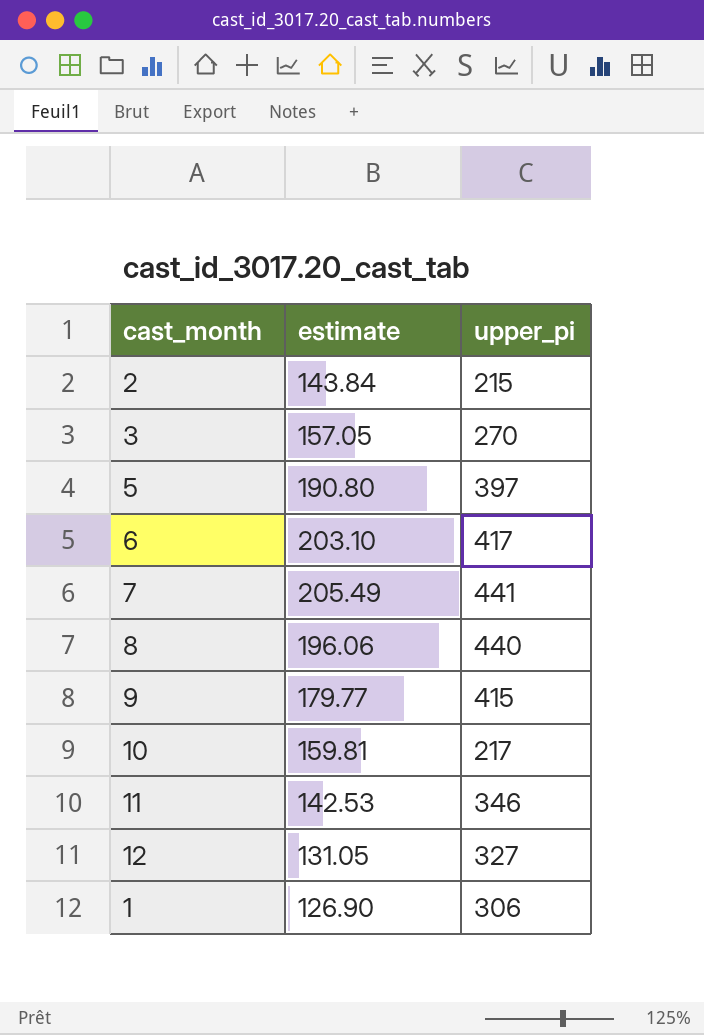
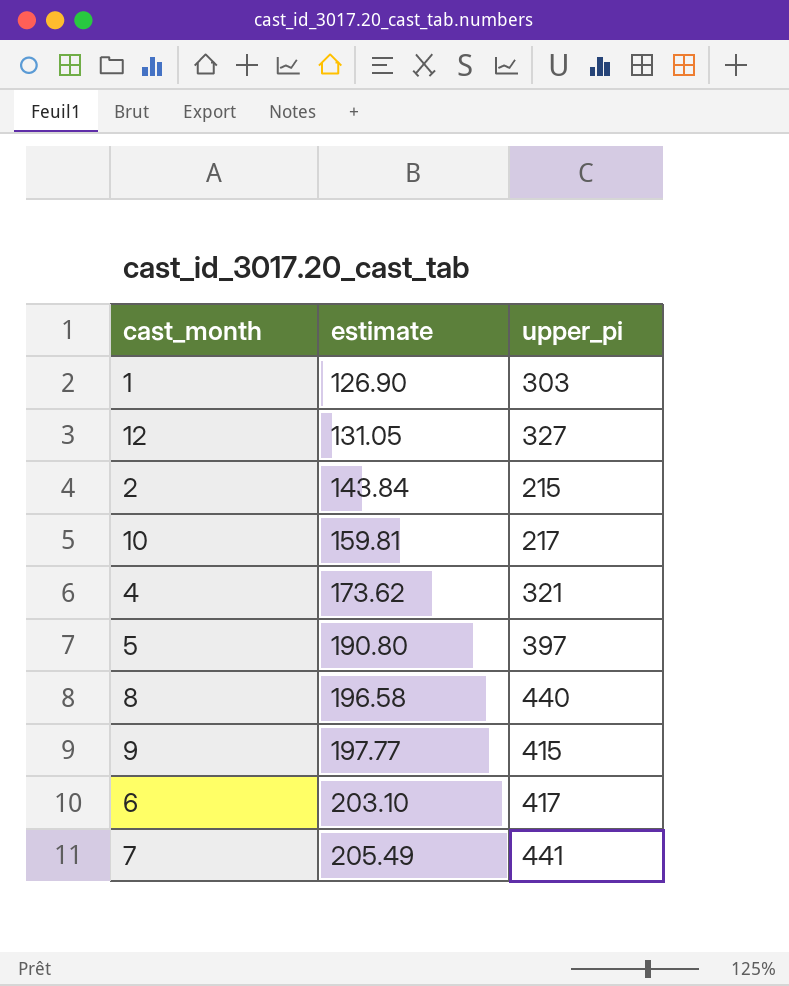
row order: none -> estimate ascending
row 3: 157.05 | 270 -> none
row 11: 142.53 | 346 -> none
1 | upper_pi: 306 -> 303
row 4: none -> 173.62 | 321
8 | estimate: 196.06 -> 196.58
9 | estimate: 179.77 -> 197.77

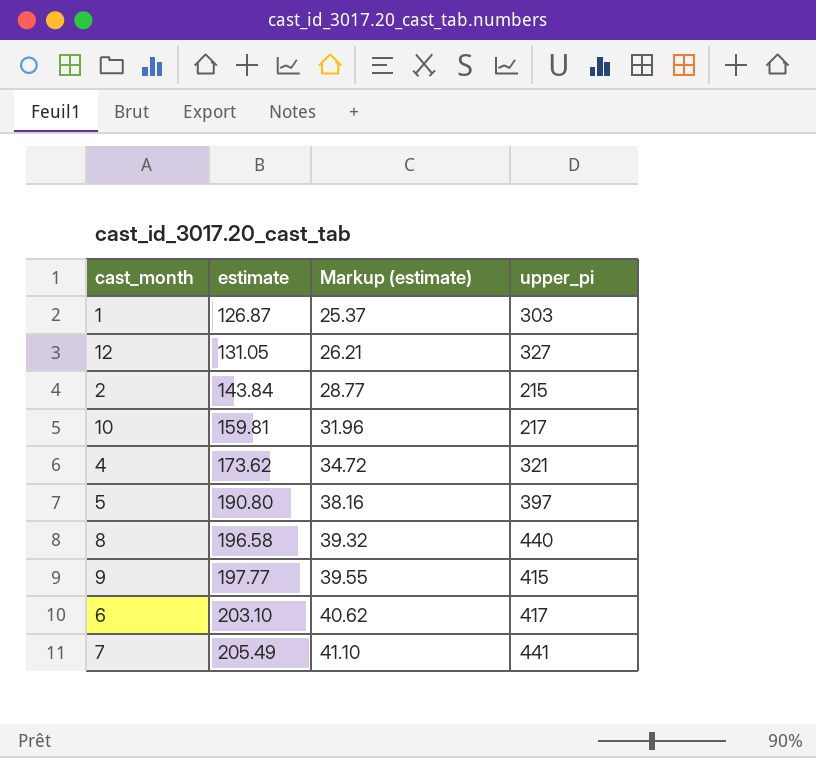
column Markup (estimate) | formula: none -> [estimate] * 0.2
1 | estimate: 126.90 -> 126.87

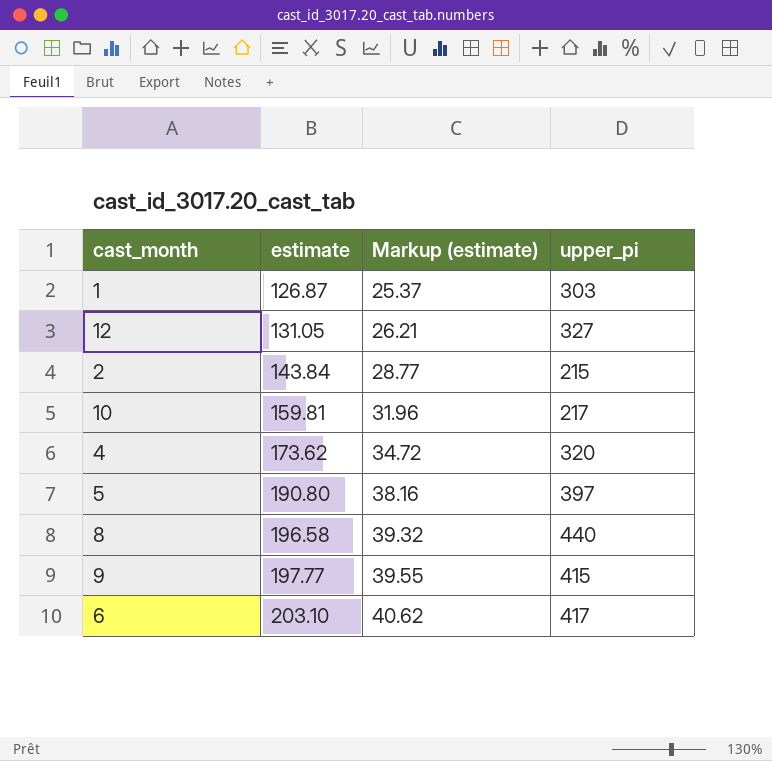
row 7: 205.49 | 41.10 | 441 -> none
4 | upper_pi: 321 -> 320

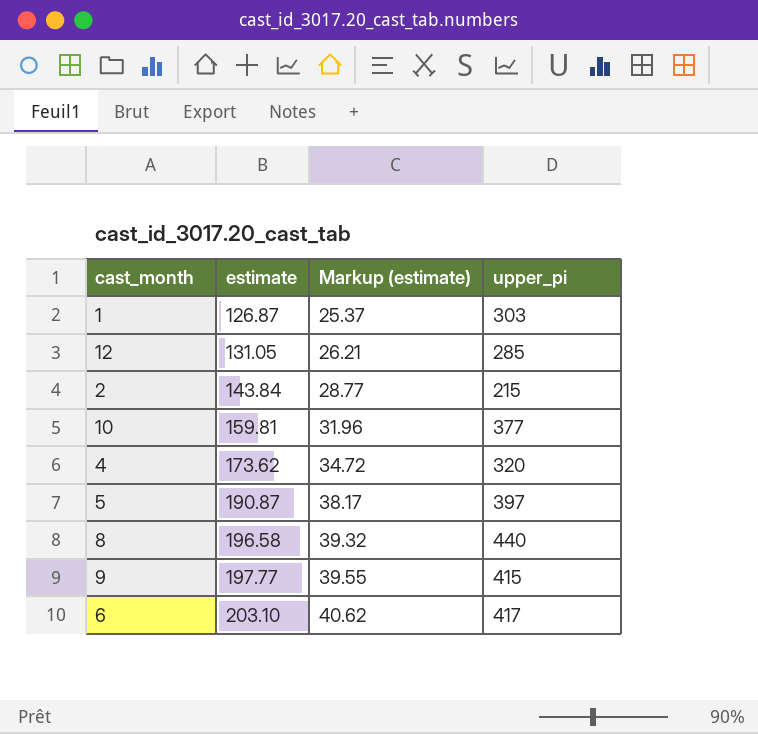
12 | upper_pi: 327 -> 285
10 | upper_pi: 217 -> 377
5 | estimate: 190.80 -> 190.87
5 | Markup (estimate): 38.16 -> 38.17

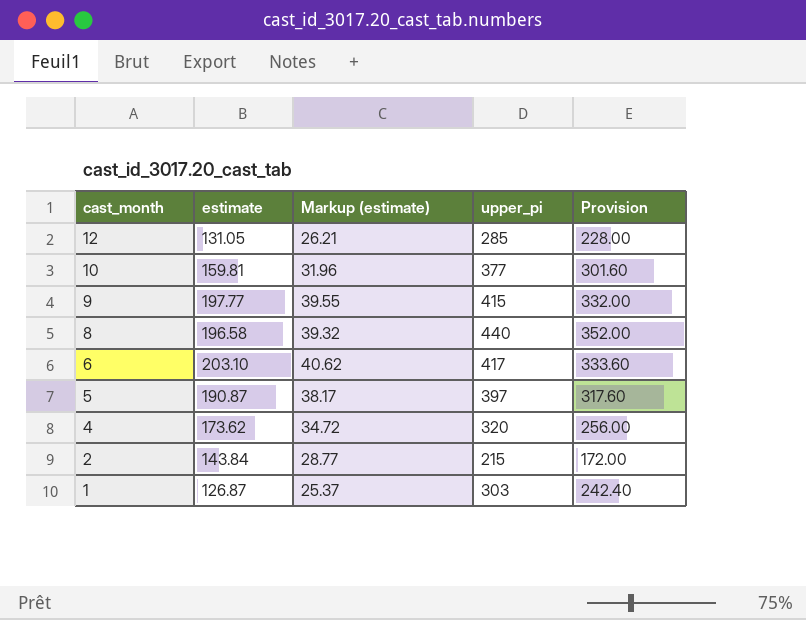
row order: estimate ascending -> cast_month descending
column Provision | formula: none -> [upper_pi] * 0.8

